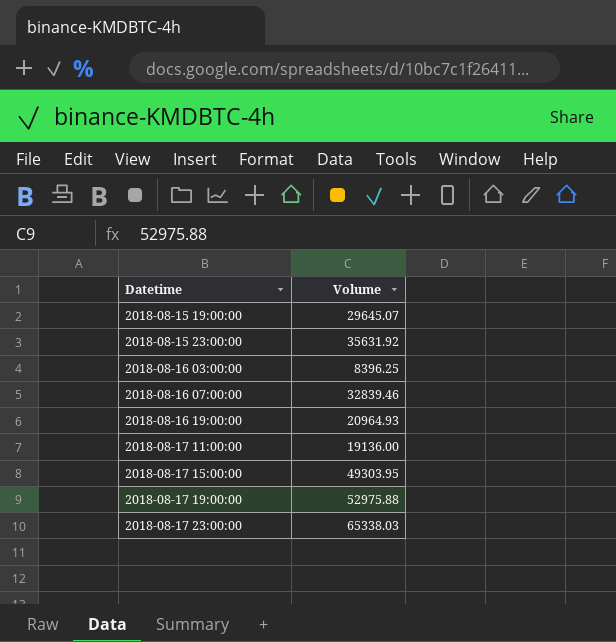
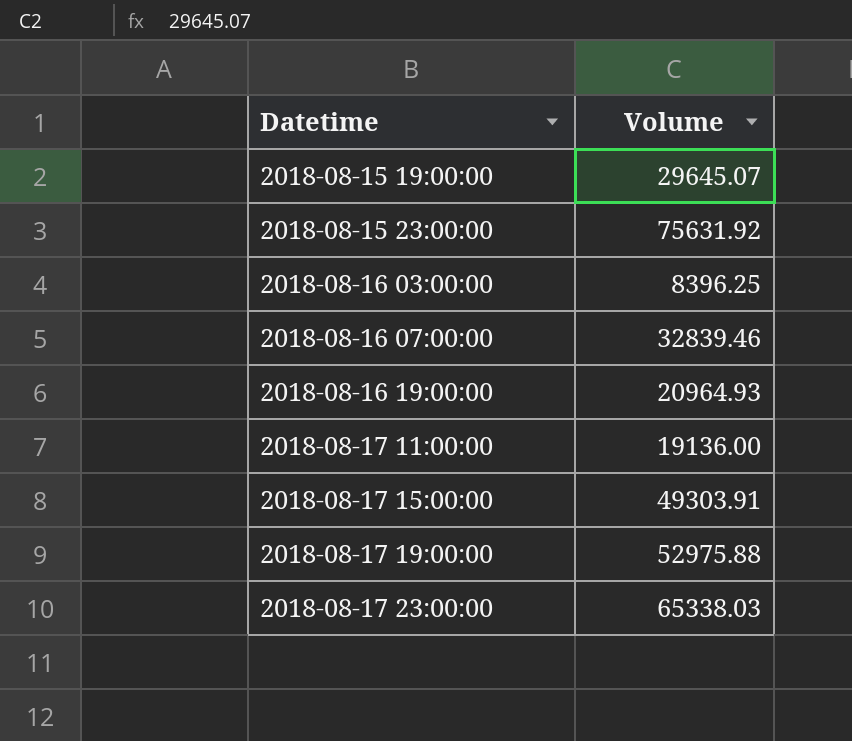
2018-08-15 23:00:00 | Volume: 35631.92 -> 75631.92
2018-08-17 15:00:00 | Volume: 49303.95 -> 49303.91

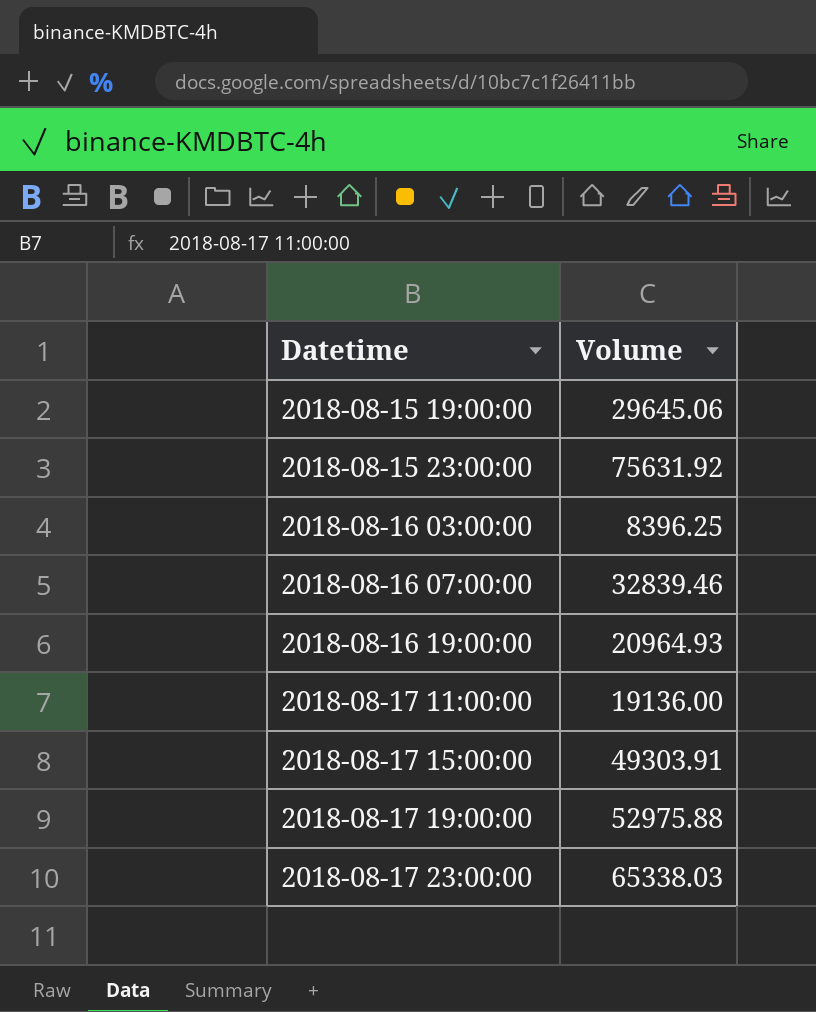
2018-08-15 19:00:00 | Volume: 29645.07 -> 29645.06

